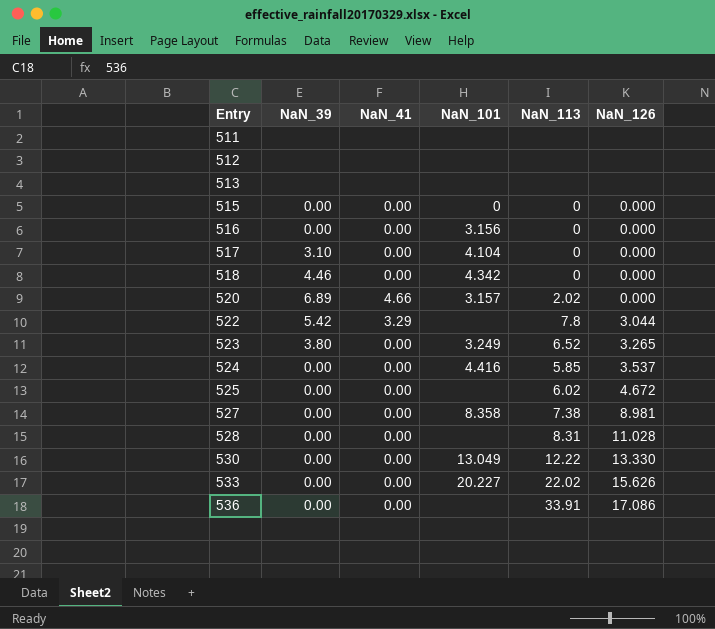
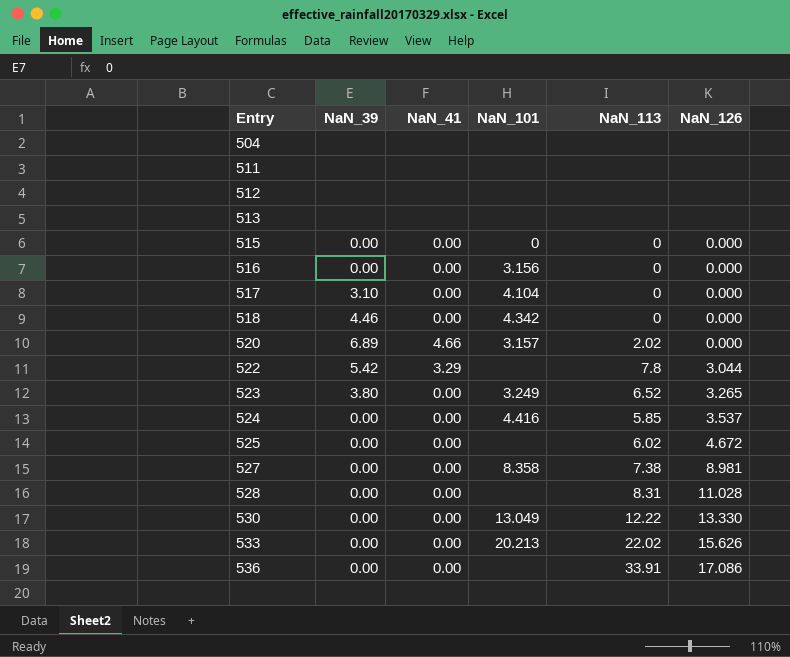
row 504: none -> none | none | none | none | none
533 | NaN_101: 20.227 -> 20.213

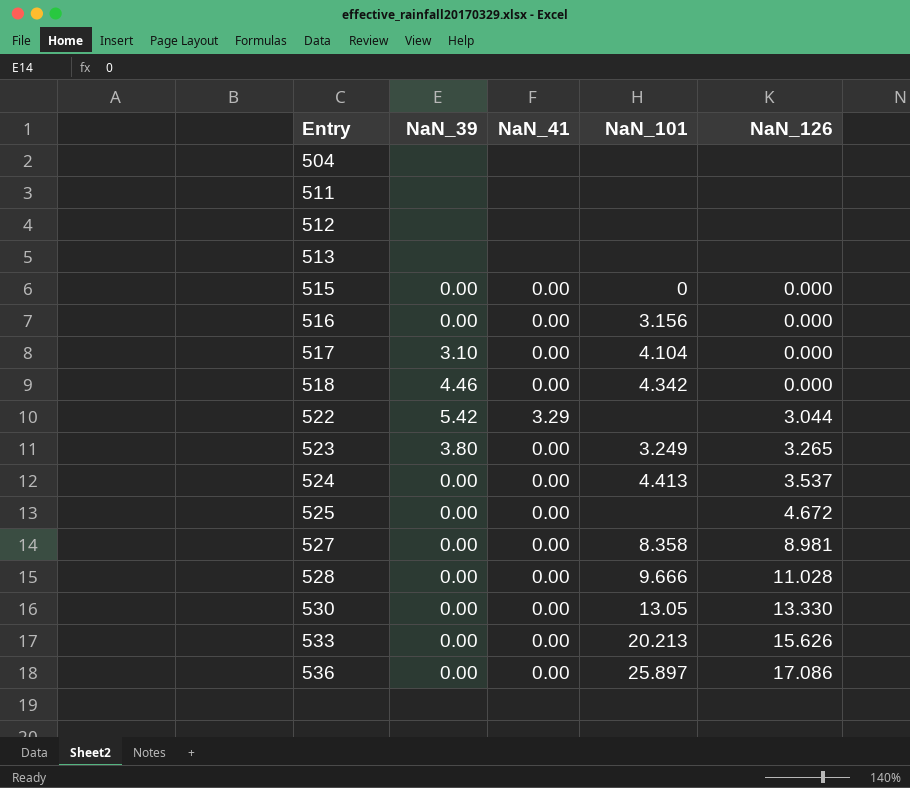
column NaN_113 | position: 5 -> none
row 520: 6.89 | 4.66 | 3.157 | 2.02 | 0.000 -> none
524 | NaN_101: 4.416 -> 4.413
528 | NaN_101: none -> 9.666
530 | NaN_101: 13.049 -> 13.05
536 | NaN_101: none -> 25.897

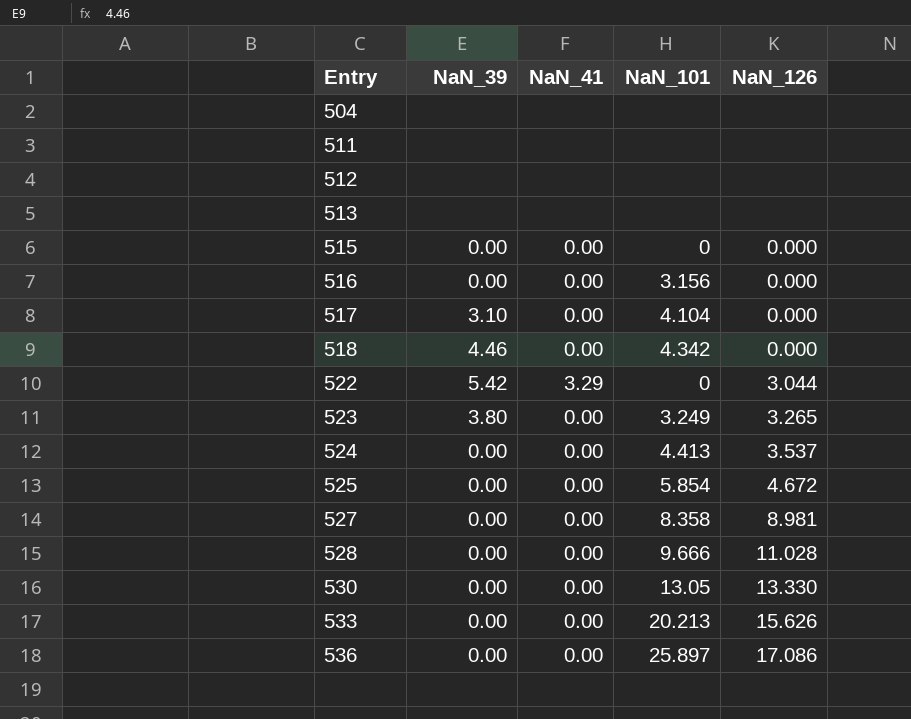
522 | NaN_101: none -> 0
525 | NaN_101: none -> 5.854

